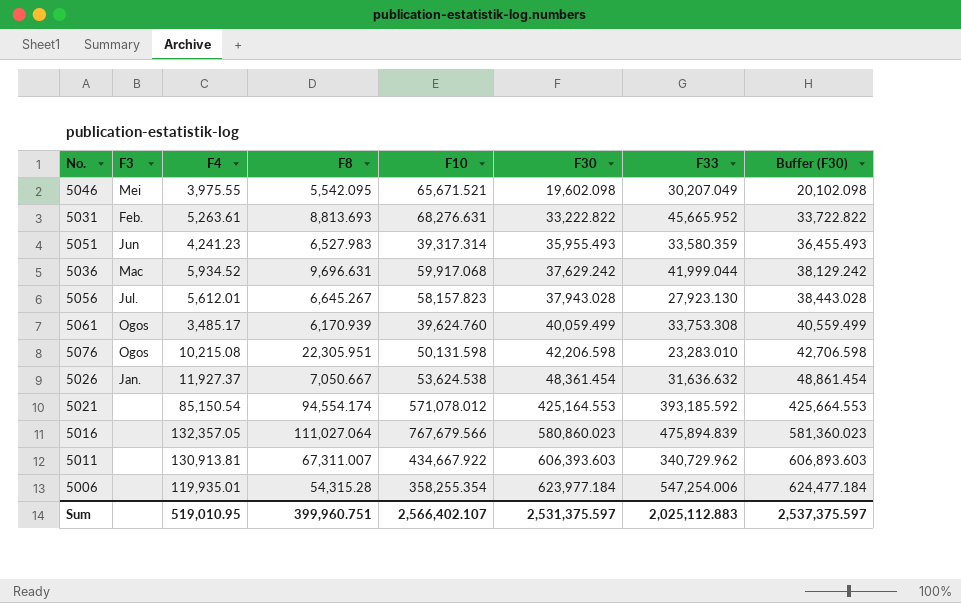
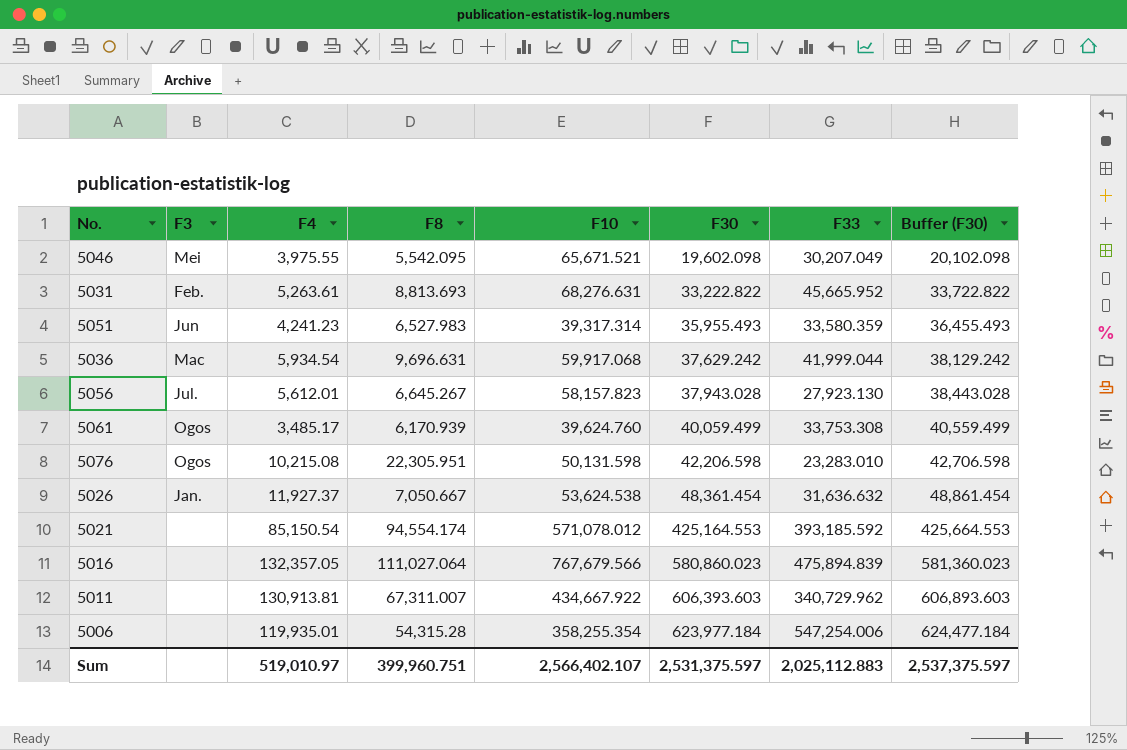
5036 | F4: 5,934.52 -> 5,934.54
Sum | F4: 519,010.95 -> 519,010.97

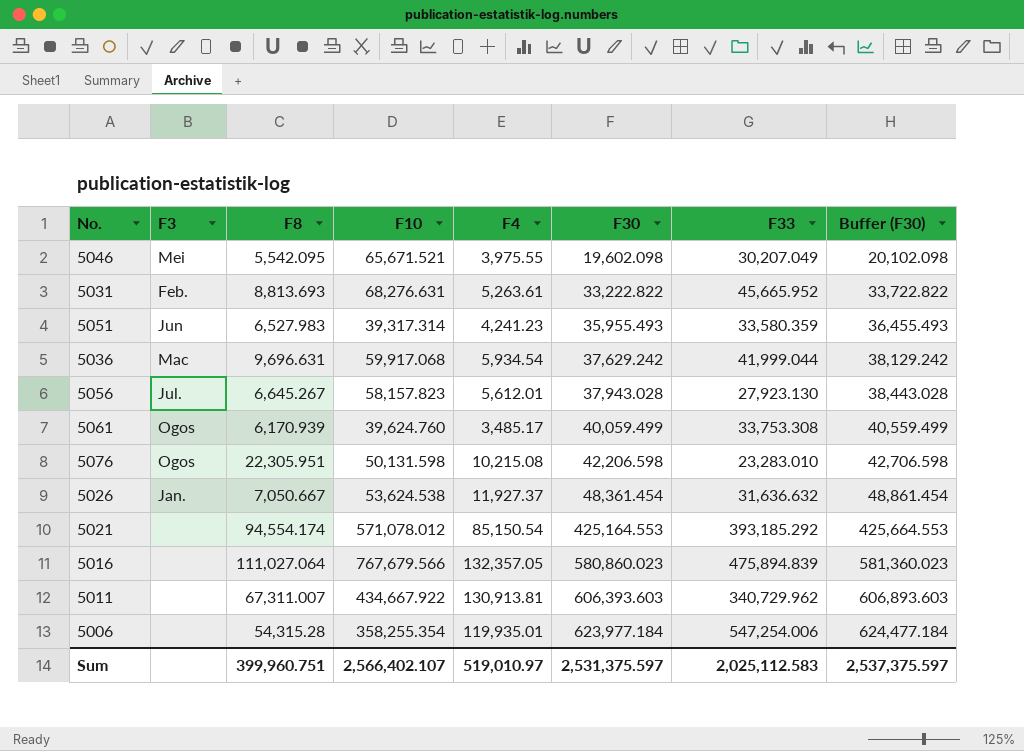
column F4 | position: 3 -> 5
5021 | F33: 393,185.592 -> 393,185.292
Sum | F33: 2,025,112.883 -> 2,025,112.583

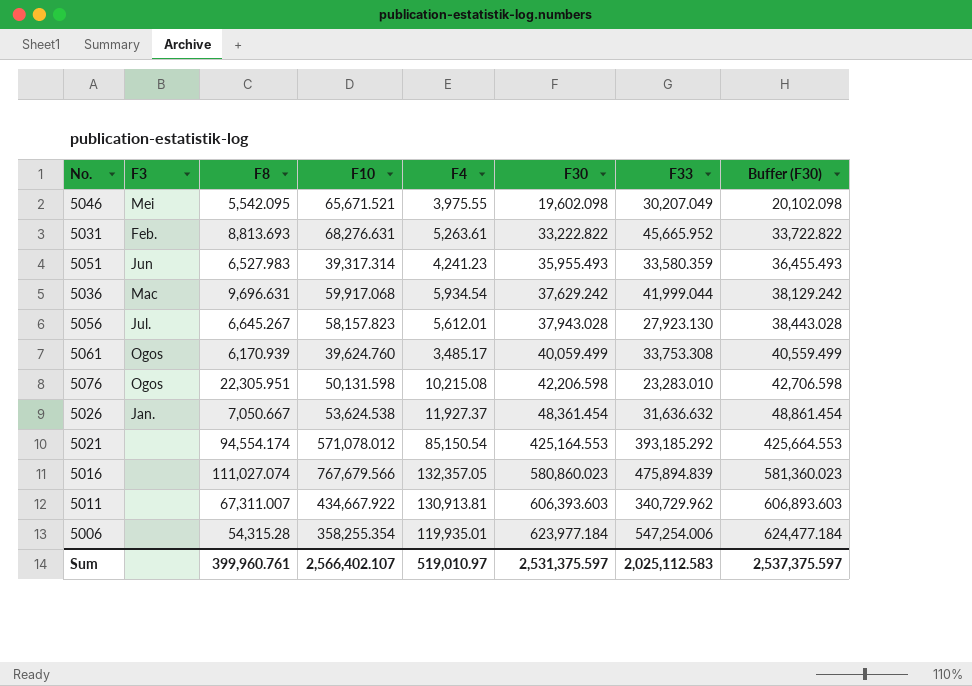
5016 | F8: 111,027.064 -> 111,027.074
Sum | F8: 399,960.751 -> 399,960.761

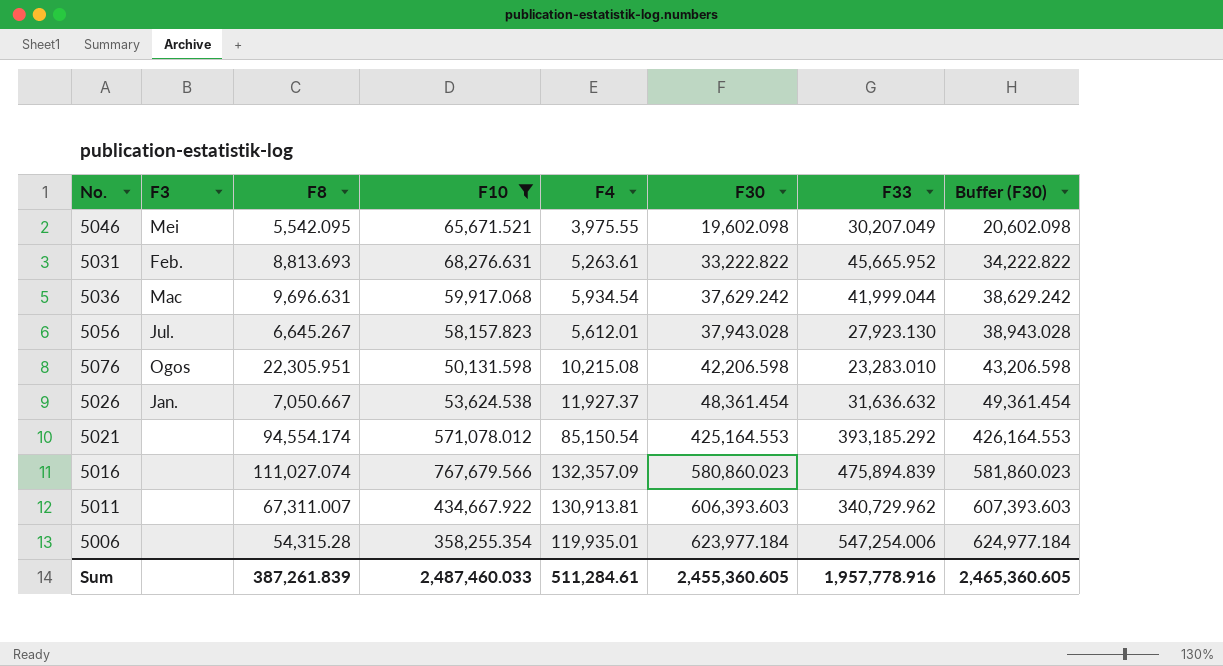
filter: none -> F10 >= 50,131.598
column Buffer (F30) | formula: [F30] + 500 -> [F30] + 1000
5016 | F4: 132,357.05 -> 132,357.09
Sum | F8: 399,960.761 -> 387,261.839
Sum | F10: 2,566,402.107 -> 2,487,460.033
Sum | F4: 519,010.97 -> 511,284.61
Sum | F30: 2,531,375.597 -> 2,455,360.605
Sum | F33: 2,025,112.583 -> 1,957,778.916
Sum | Buffer (F30): 2,537,375.597 -> 2,465,360.605

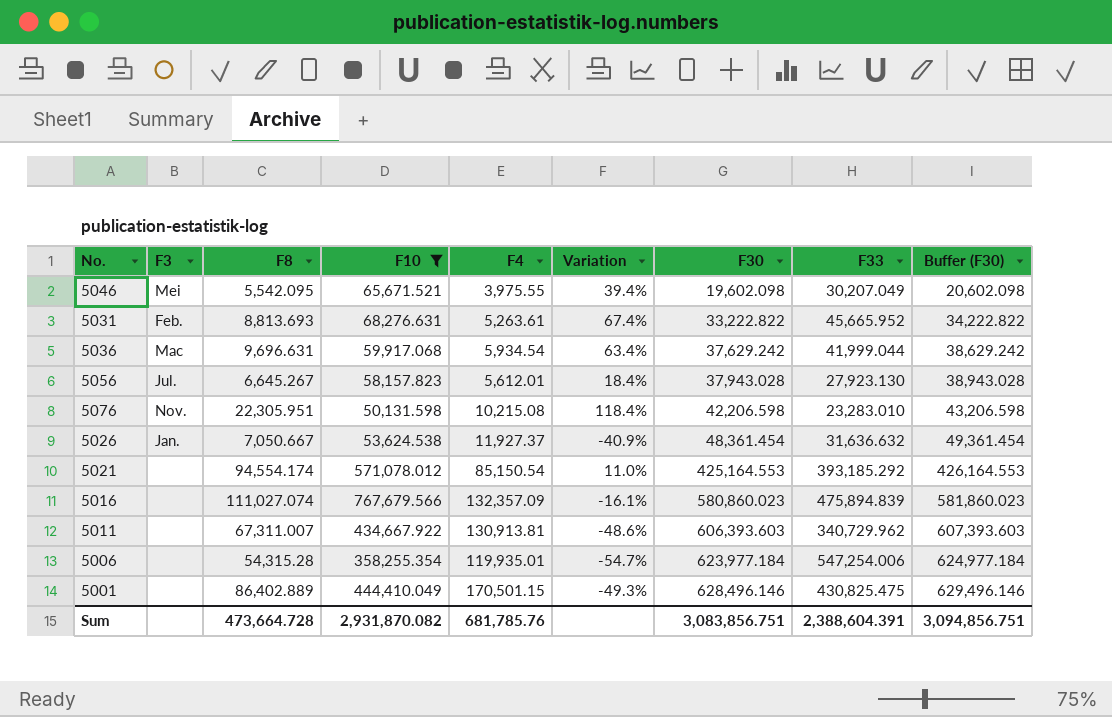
column Variation | formula: none -> ([F8] - [F4]) / [F4]
5076 | F3: Ogos -> Nov.
row 5001: none -> none | 86,402.889 | 444,410.049 | 170,501.15 | -49.3% | 628,496.146 | 430,825.475 | 629,496.146
Sum | F8: 387,261.839 -> 473,664.728
Sum | F10: 2,487,460.033 -> 2,931,870.082
Sum | F4: 511,284.61 -> 681,785.76
Sum | F30: 2,455,360.605 -> 3,083,856.751
Sum | F33: 1,957,778.916 -> 2,388,604.391
Sum | Buffer (F30): 2,465,360.605 -> 3,094,856.751

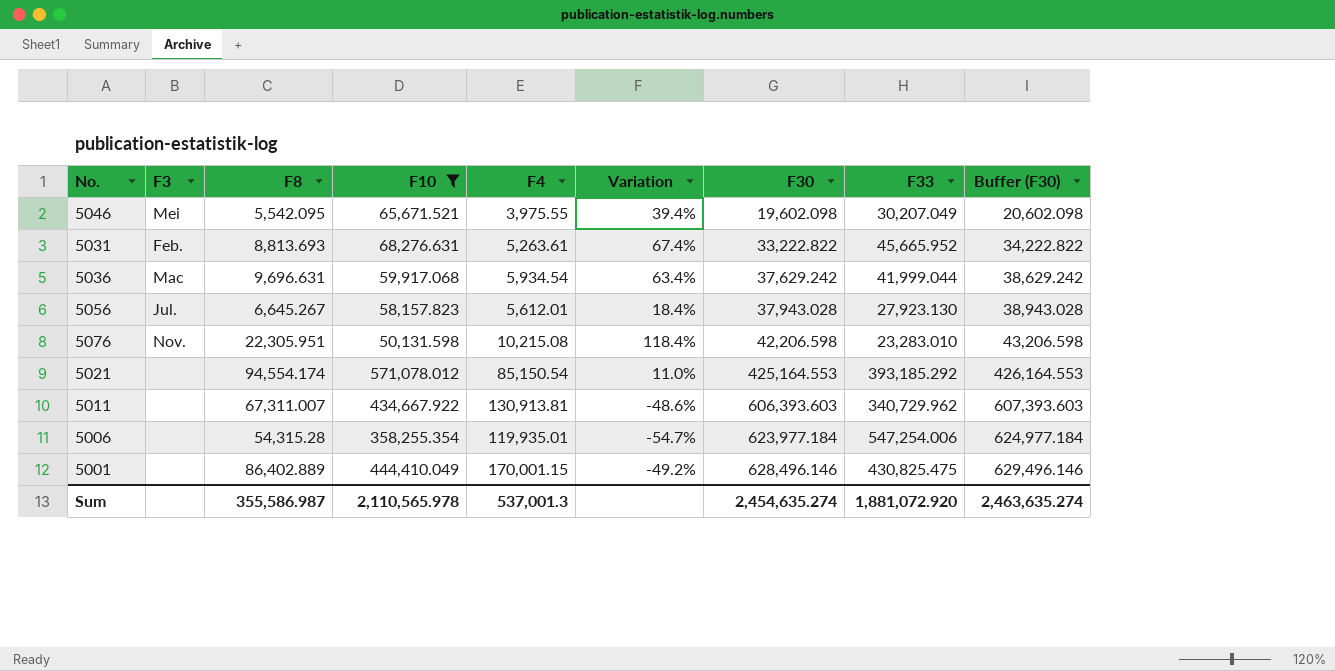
row 5026: Jan. | 7,050.667 | 53,624.538 | 11,927.37 | -40.9% | 48,361.454 | 31,636.632 | 49,361.454 -> none
row 5016: none | 111,027.074 | 767,679.566 | 132,357.09 | -16.1% | 580,860.023 | 475,894.839 | 581,860.023 -> none
5001 | F4: 170,501.15 -> 170,001.15
5001 | Variation: -49.3% -> -49.2%
Sum | F8: 473,664.728 -> 355,586.987
Sum | F10: 2,931,870.082 -> 2,110,565.978
Sum | F4: 681,785.76 -> 537,001.3
Sum | F30: 3,083,856.751 -> 2,454,635.274
Sum | F33: 2,388,604.391 -> 1,881,072.920
Sum | Buffer (F30): 3,094,856.751 -> 2,463,635.274

